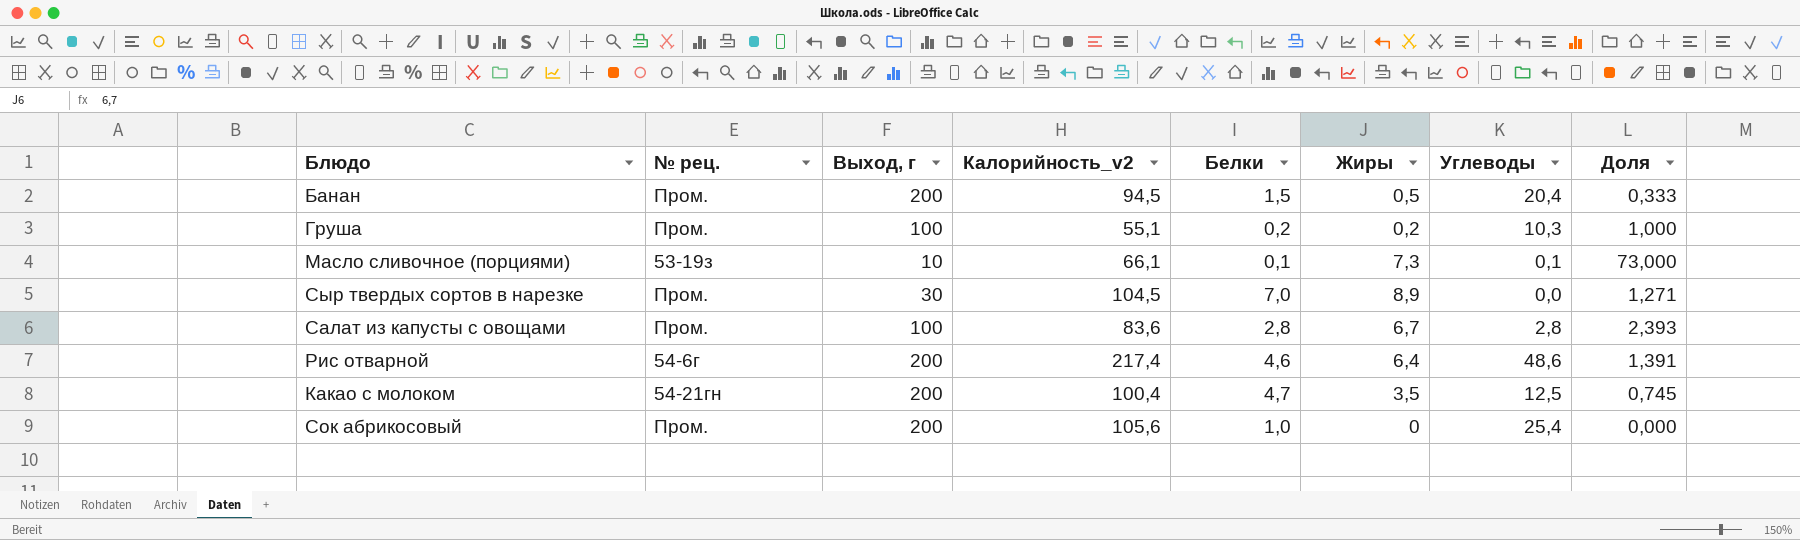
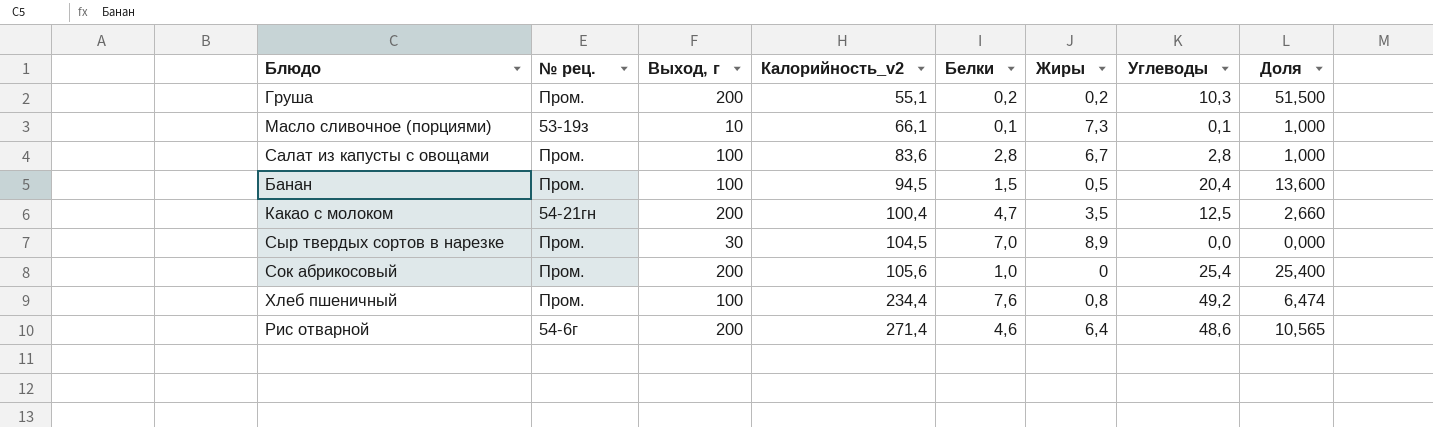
row order: none -> Калорийность_v2 ascending
column Доля | formula: [Жиры] / [Белки] -> [Углеводы] / [Белки]
Груша | Выход, г: 100 -> 200
Банан | Выход, г: 200 -> 100
row Хлеб пшеничный: none -> Пром. | 100 | 234,4 | 7,6 | 0,8 | 49,2 | 6,474
Рис отварной | Калорийность_v2: 217,4 -> 271,4

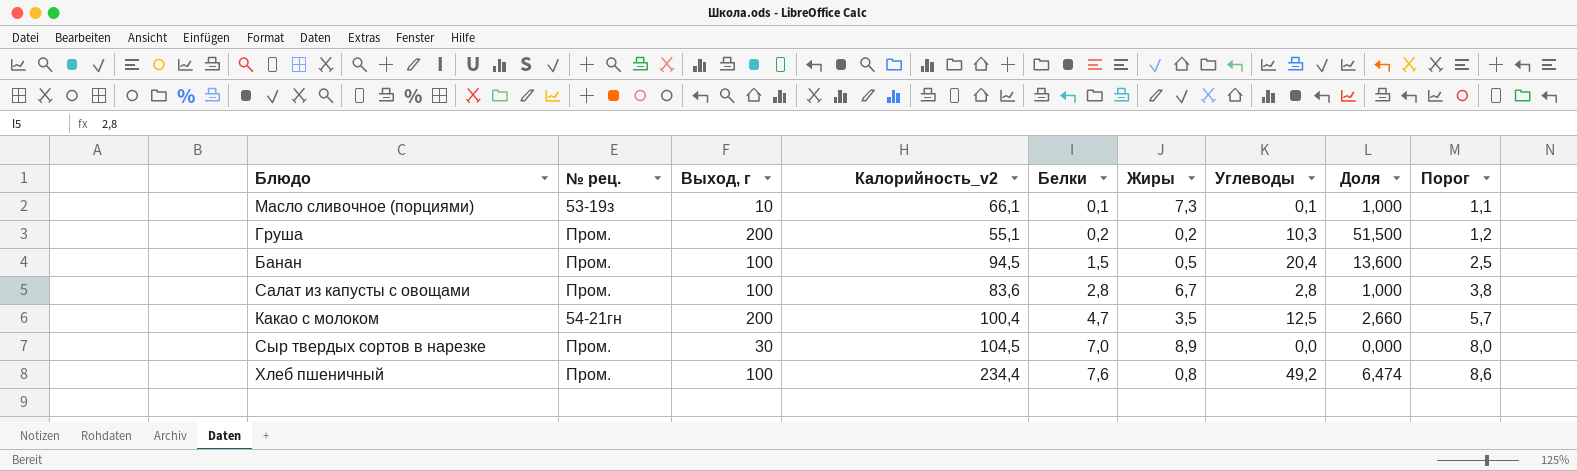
row order: Калорийность_v2 ascending -> Белки ascending
column Порог | formula: none -> [Белки] + 1
row Сок абрикосовый: Пром. | 200 | 105,6 | 1,0 | 0 | 25,4 | 25,400 -> none
row Рис отварной: 54-6г | 200 | 271,4 | 4,6 | 6,4 | 48,6 | 10,565 -> none

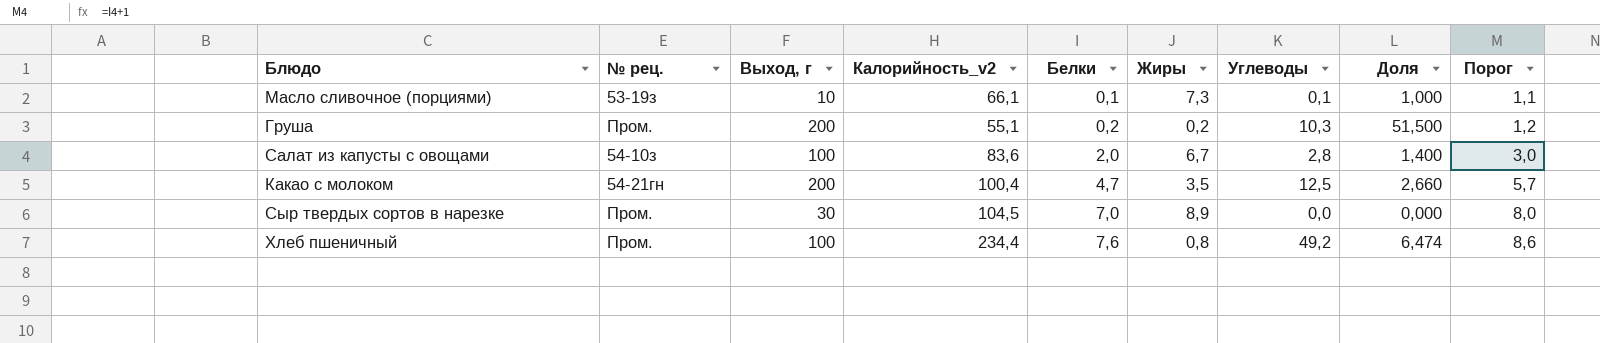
row Банан: Пром. | 100 | 94,5 | 1,5 | 0,5 | 20,4 | 13,600 | 2,5 -> none
Салат из капусты с овощами | № рец.: Пром. -> 54-10з
Салат из капусты с овощами | Белки: 2,8 -> 2,0
Салат из капусты с овощами | Доля: 1,000 -> 1,400
Салат из капусты с овощами | Порог: 3,8 -> 3,0

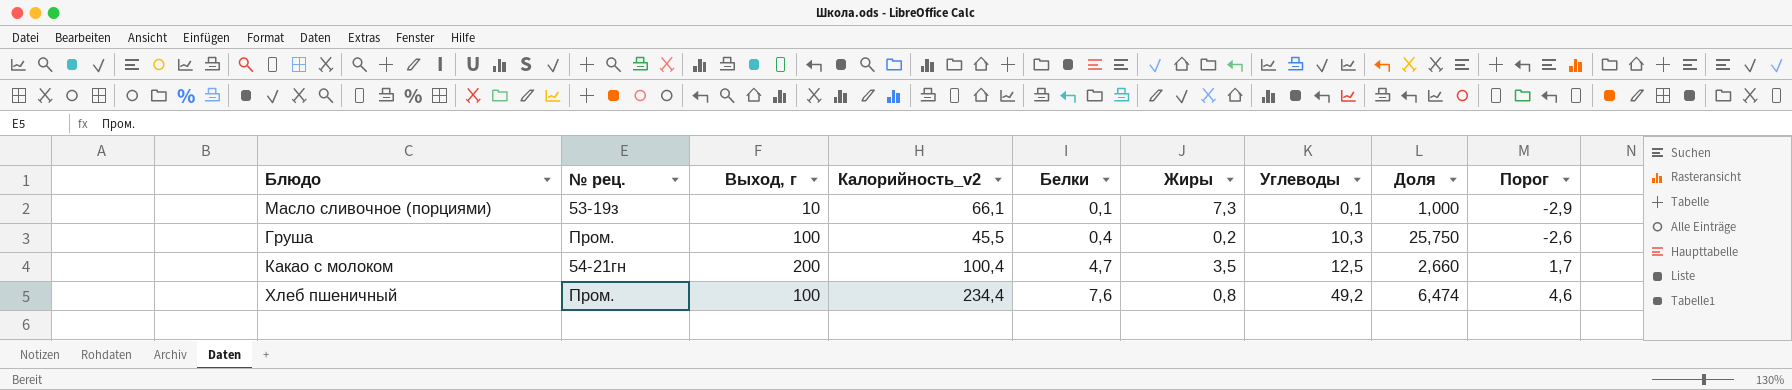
column Порог | formula: [Белки] + 1 -> [Белки] - 3
row Салат из капусты с овощами: 54-10з | 100 | 83,6 | 2,0 | 6,7 | 2,8 | 1,400 | 3,0 -> none
row Сыр твердых сортов в нарезке: Пром. | 30 | 104,5 | 7,0 | 8,9 | 0,0 | 0,000 | 8,0 -> none
Груша | Выход, г: 200 -> 100
Груша | Калорийность_v2: 55,1 -> 45,5
Груша | Белки: 0,2 -> 0,4
Груша | Доля: 51,500 -> 25,750

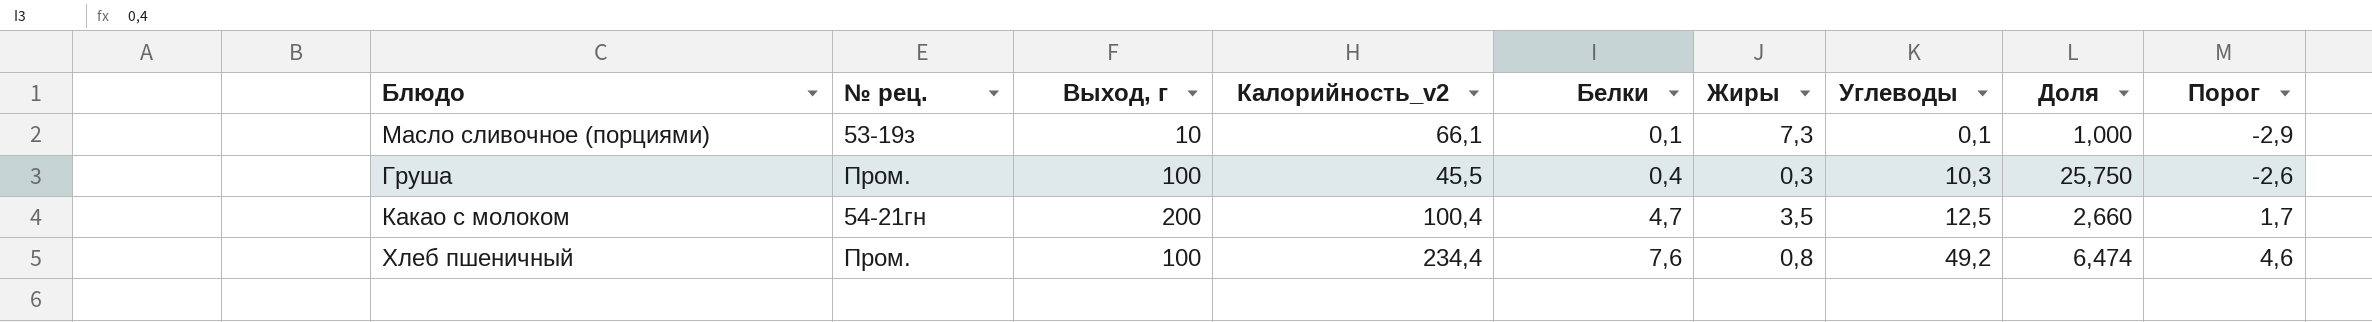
Груша | Жиры: 0,2 -> 0,3

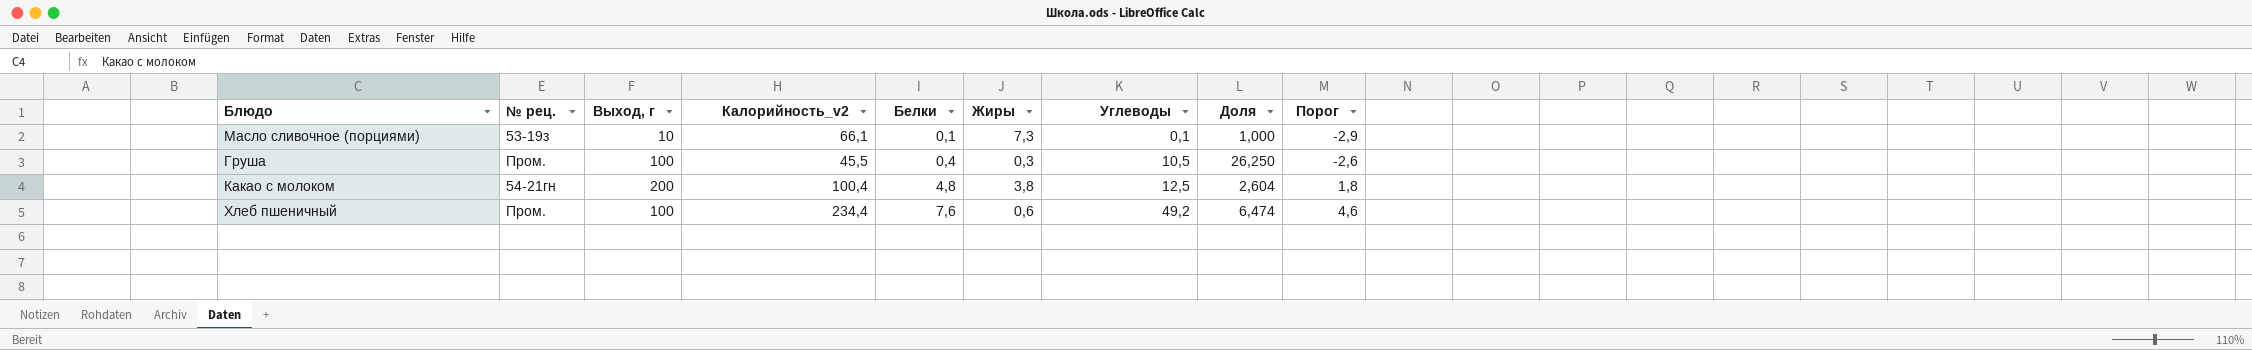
Груша | Углеводы: 10,3 -> 10,5
Груша | Доля: 25,750 -> 26,250
Какао с молоком | Белки: 4,7 -> 4,8
Какао с молоком | Жиры: 3,5 -> 3,8
Какао с молоком | Доля: 2,660 -> 2,604
Какао с молоком | Порог: 1,7 -> 1,8
Хлеб пшеничный | Жиры: 0,8 -> 0,6

